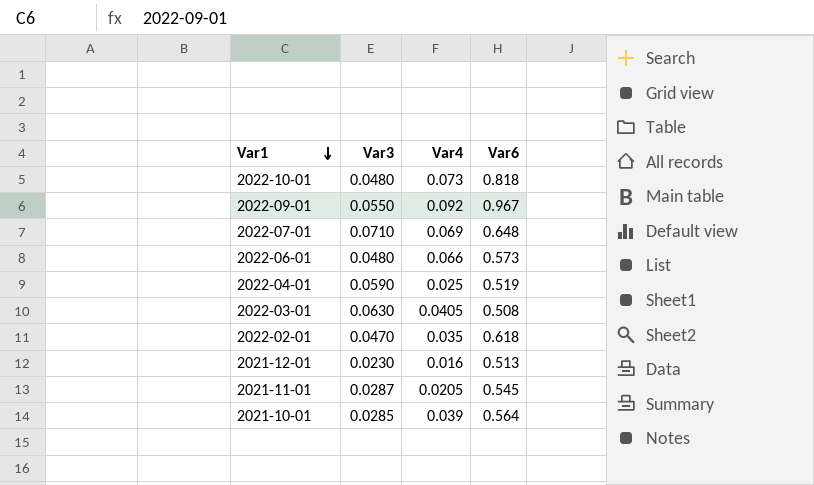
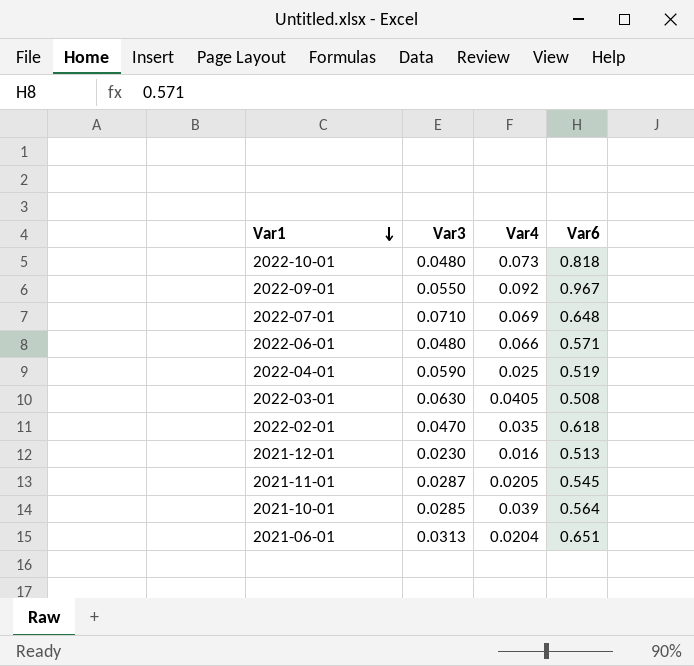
2022-06-01 | Var6: 0.573 -> 0.571
row 2021-06-01: none -> 0.0313 | 0.0204 | 0.651

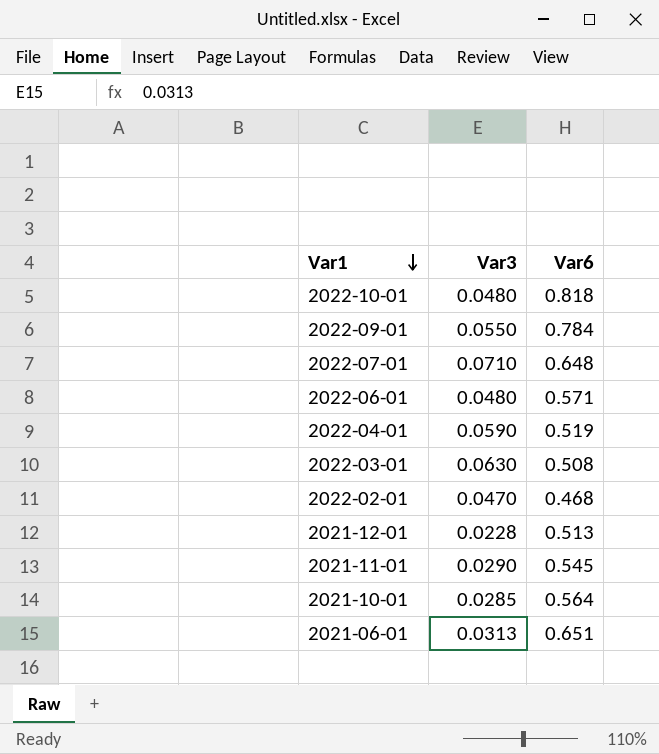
column Var4 | position: 3 -> none
2022-09-01 | Var6: 0.967 -> 0.784
2022-02-01 | Var6: 0.618 -> 0.468
2021-12-01 | Var3: 0.0230 -> 0.0228
2021-11-01 | Var3: 0.0287 -> 0.0290

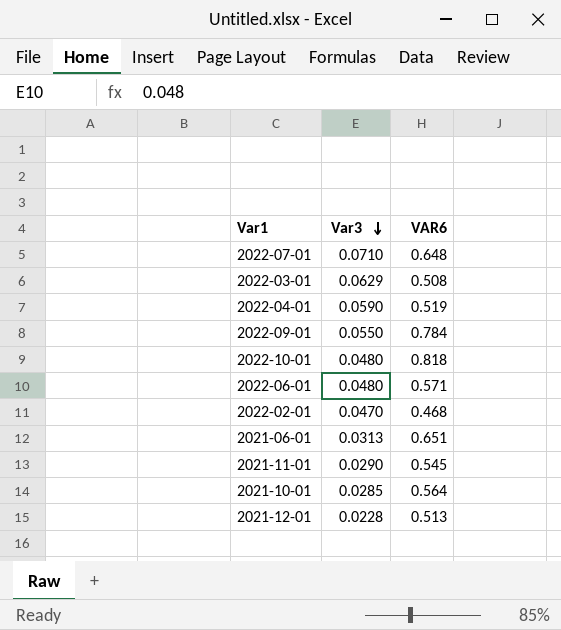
row order: Var1 descending -> Var3 descending
column name: Var6 -> VAR6
2022-03-01 | Var3: 0.0630 -> 0.0629

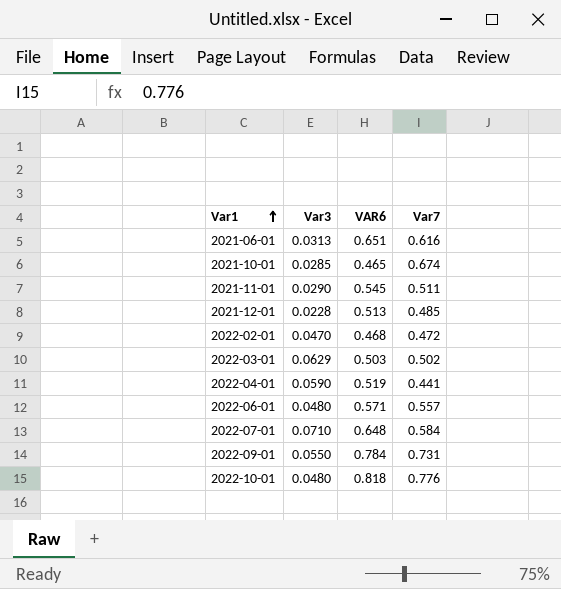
row order: Var3 descending -> Var1 ascending
column Var7 | position: none -> 4
2021-10-01 | VAR6: 0.564 -> 0.465
2022-03-01 | VAR6: 0.508 -> 0.503

